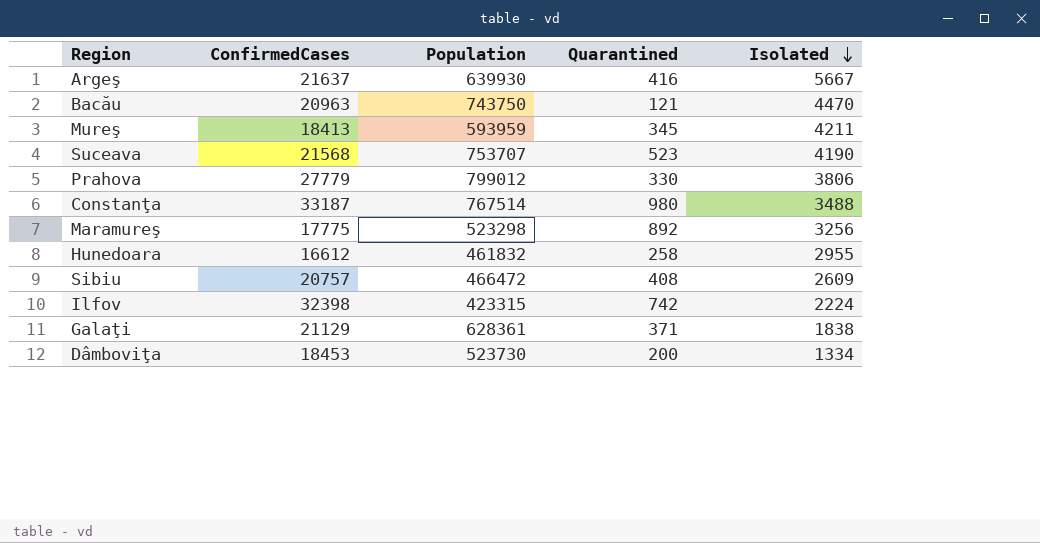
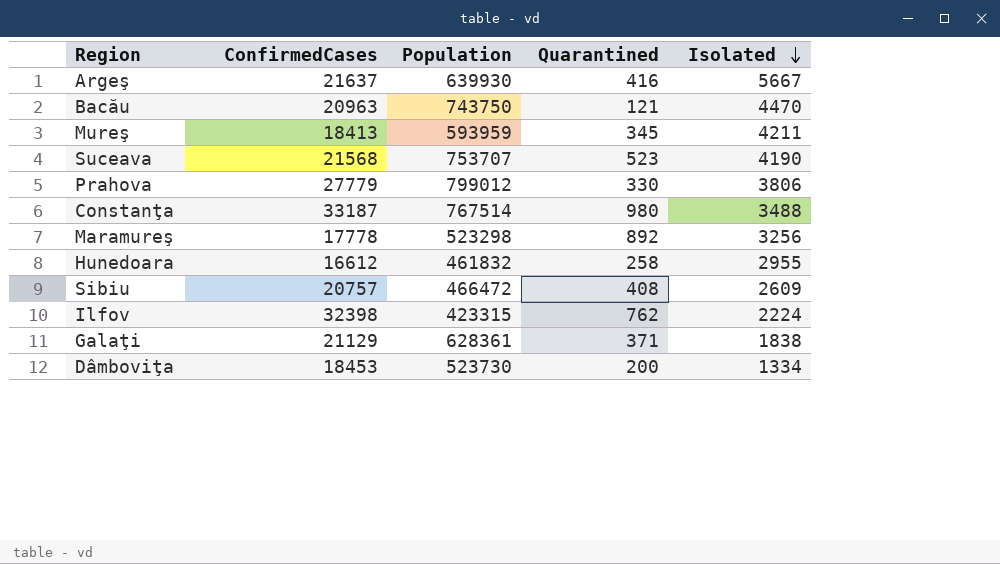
Maramureş | ConfirmedCases: 17775 -> 17778
Ilfov | Quarantined: 742 -> 762

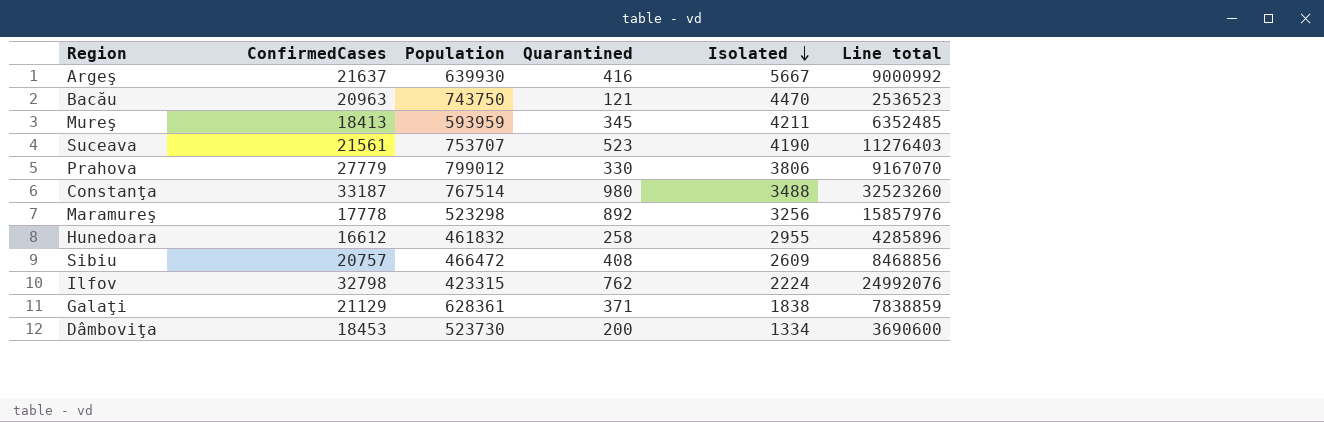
column Line total | formula: none -> [ConfirmedCases] * [Quarantined]
Suceava | ConfirmedCases: 21568 -> 21561
Ilfov | ConfirmedCases: 32398 -> 32798

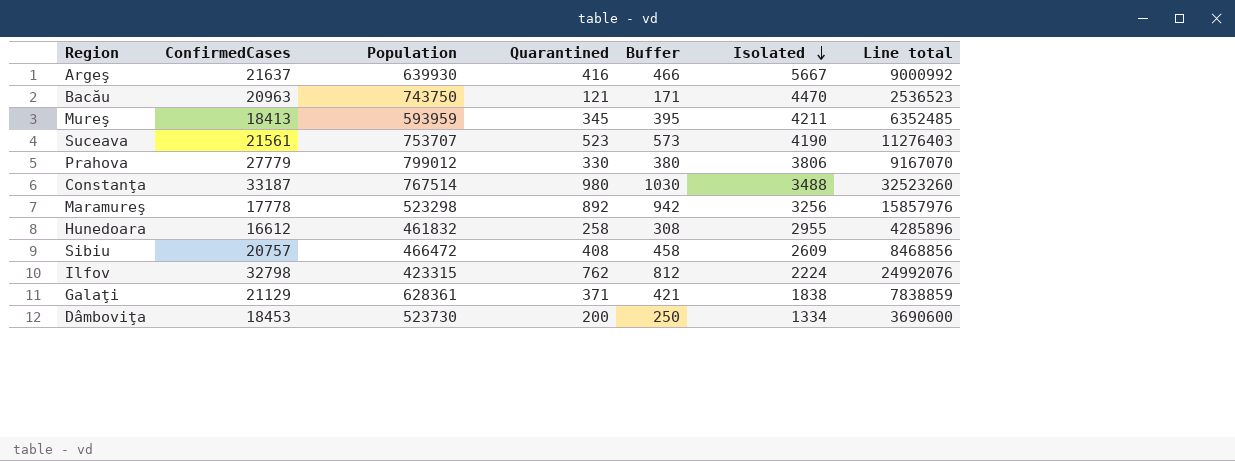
column Buffer | formula: none -> [Quarantined] + 50

